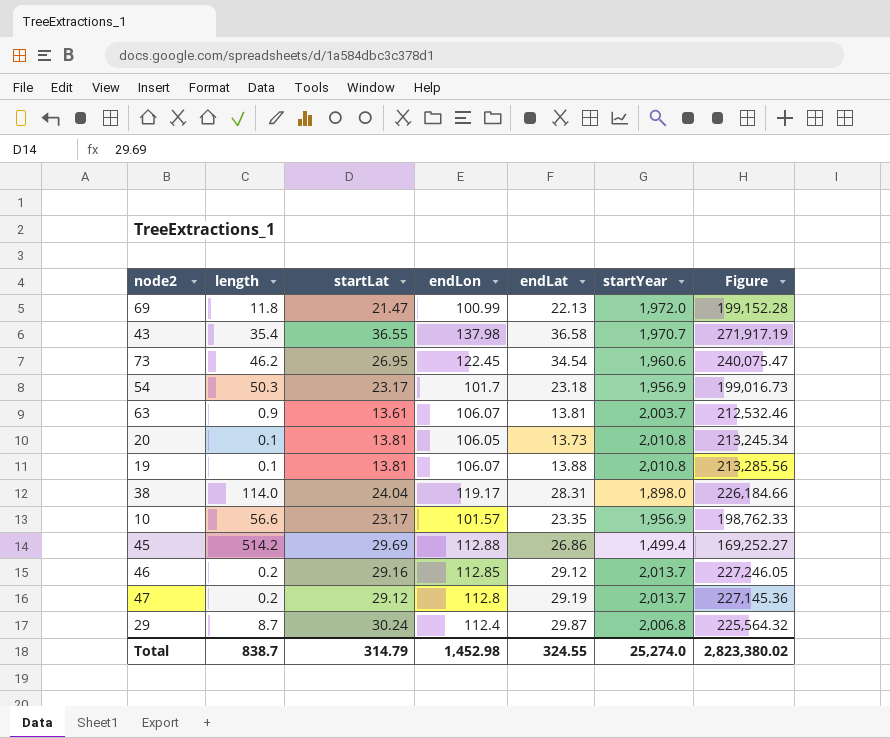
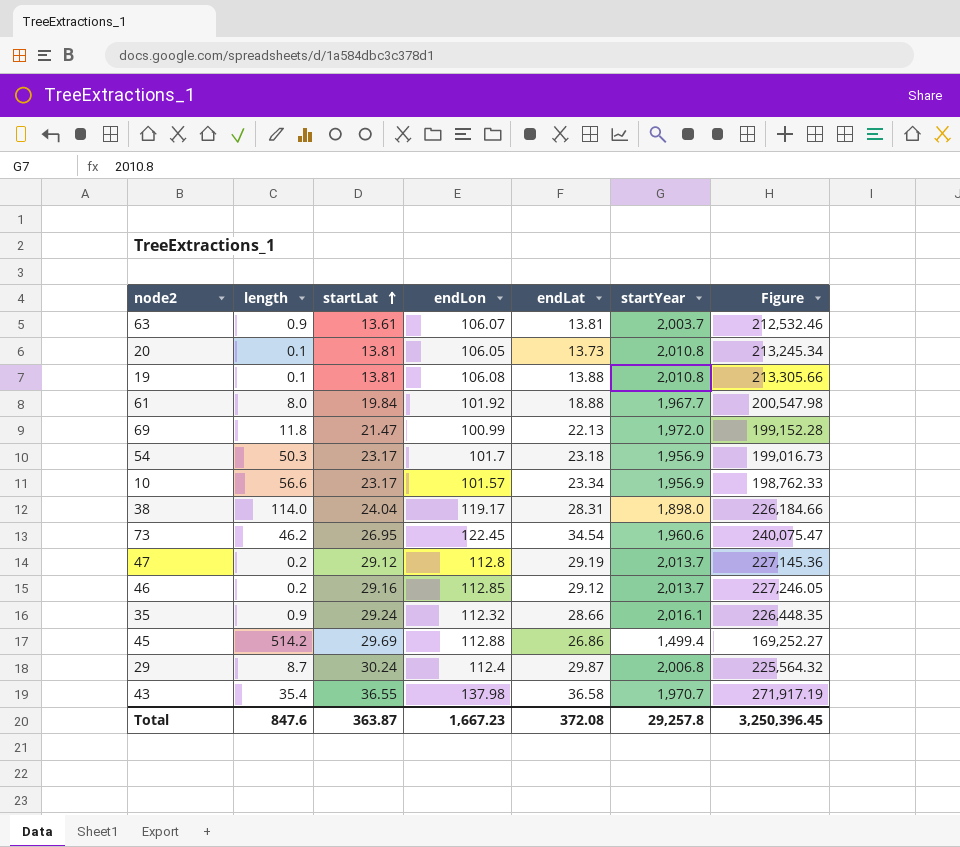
row order: none -> startLat ascending
19 | endLon: 106.07 -> 106.08
19 | Figure: 213,285.56 -> 213,305.66
row 61: none -> 8.0 | 19.84 | 101.92 | 18.88 | 1,967.7 | 200,547.98
10 | endLat: 23.35 -> 23.34
row 35: none -> 0.9 | 29.24 | 112.32 | 28.66 | 2,016.1 | 226,448.35
Total | length: 838.7 -> 847.6
Total | startLat: 314.79 -> 363.87
Total | endLon: 1,452.98 -> 1,667.23
Total | endLat: 324.55 -> 372.08
Total | startYear: 25,274.0 -> 29,257.8
Total | Figure: 2,823,380.02 -> 3,250,396.45

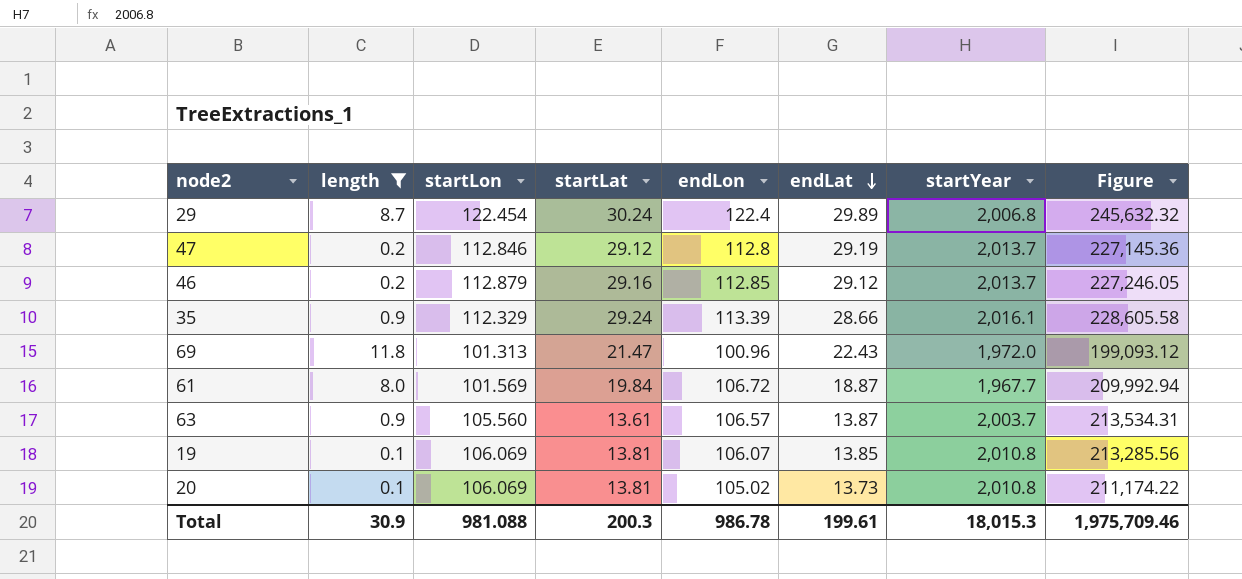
filter: none -> length <= 11.8
row order: startLat ascending -> endLat descending
column startLon | position: none -> 3
29 | endLon: 112.4 -> 122.4
29 | endLat: 29.87 -> 29.89
29 | Figure: 225,564.32 -> 245,632.32
35 | endLon: 112.32 -> 113.39
35 | Figure: 226,448.35 -> 228,605.58
69 | endLon: 100.99 -> 100.96
69 | endLat: 22.13 -> 22.43
69 | Figure: 199,152.28 -> 199,093.12
61 | endLon: 101.92 -> 106.72
61 | endLat: 18.88 -> 18.87
61 | Figure: 200,547.98 -> 209,992.94
63 | endLon: 106.07 -> 106.57
63 | endLat: 13.81 -> 13.87
63 | Figure: 212,532.46 -> 213,534.31
19 | endLon: 106.08 -> 106.07
19 | endLat: 13.88 -> 13.85
19 | Figure: 213,305.66 -> 213,285.56
20 | endLon: 106.05 -> 105.02
20 | Figure: 213,245.34 -> 211,174.22
Total | length: 847.6 -> 30.9
Total | startLat: 363.87 -> 200.3
Total | endLon: 1,667.23 -> 986.78
Total | endLat: 372.08 -> 199.61
Total | startYear: 29,257.8 -> 18,015.3
Total | Figure: 3,250,396.45 -> 1,975,709.46

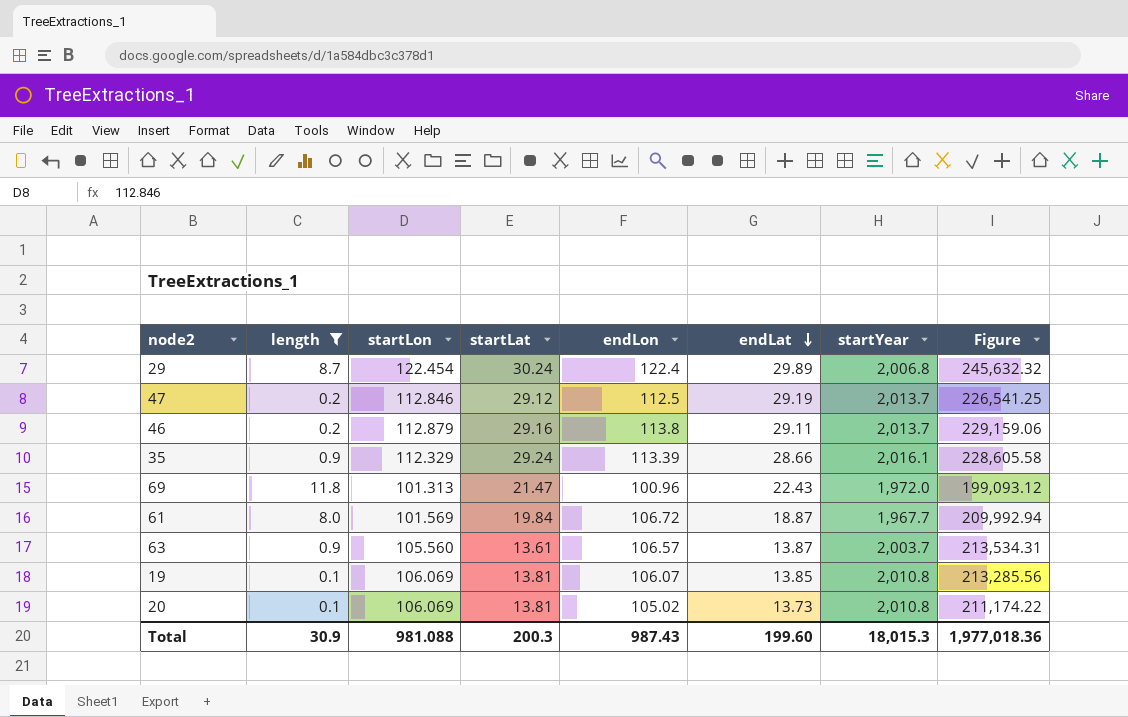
47 | endLon: 112.8 -> 112.5
47 | Figure: 227,145.36 -> 226,541.25
46 | endLon: 112.85 -> 113.8
46 | endLat: 29.12 -> 29.11
46 | Figure: 227,246.05 -> 229,159.06
Total | endLon: 986.78 -> 987.43
Total | endLat: 199.61 -> 199.60
Total | Figure: 1,975,709.46 -> 1,977,018.36

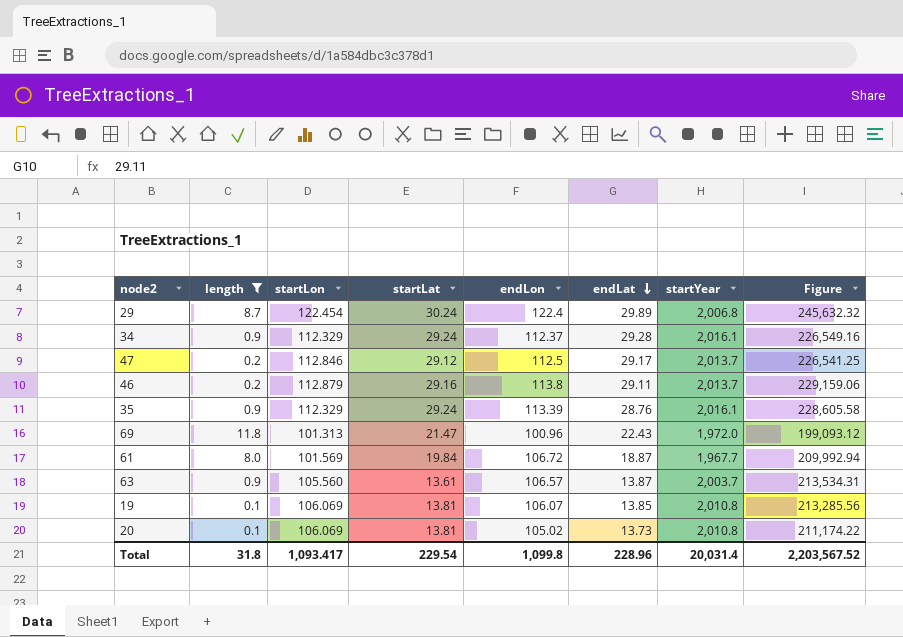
row 34: none -> 0.9 | 112.329 | 29.24 | 112.37 | 29.28 | 2,016.1 | 226,549.16
47 | endLat: 29.19 -> 29.17
35 | endLat: 28.66 -> 28.76
Total | length: 30.9 -> 31.8
Total | startLon: 981.088 -> 1,093.417
Total | startLat: 200.3 -> 229.54
Total | endLon: 987.43 -> 1,099.8
Total | endLat: 199.60 -> 228.96
Total | startYear: 18,015.3 -> 20,031.4
Total | Figure: 1,977,018.36 -> 2,203,567.52

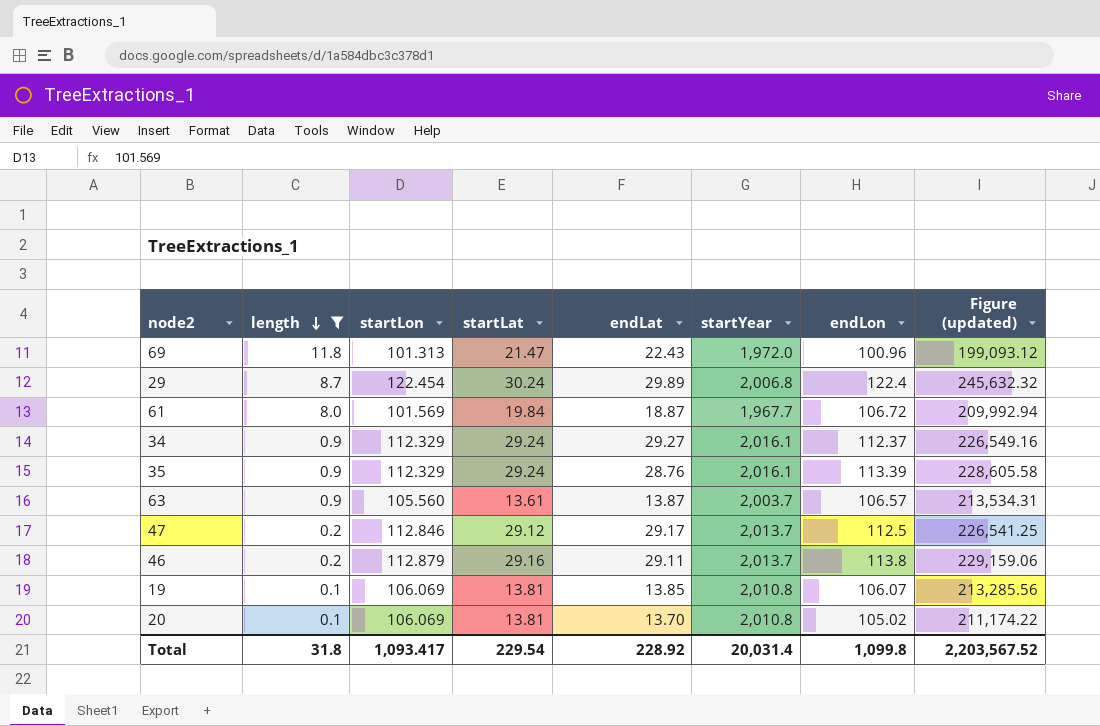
row order: endLat descending -> length descending
column endLon | position: 5 -> 7
column name: Figure -> Figure (updated)
34 | endLat: 29.28 -> 29.27
20 | endLat: 13.73 -> 13.70
Total | endLat: 228.96 -> 228.92

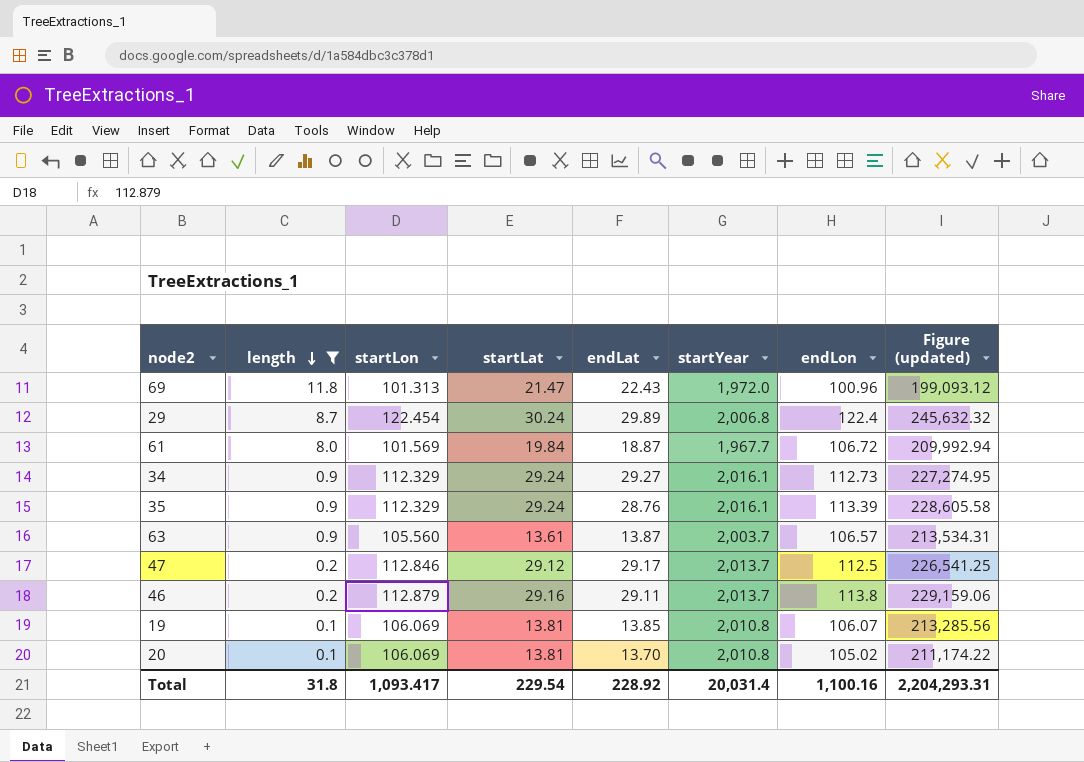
34 | endLon: 112.37 -> 112.73
34 | Figure (updated): 226,549.16 -> 227,274.95
Total | endLon: 1,099.8 -> 1,100.16
Total | Figure (updated): 2,203,567.52 -> 2,204,293.31

